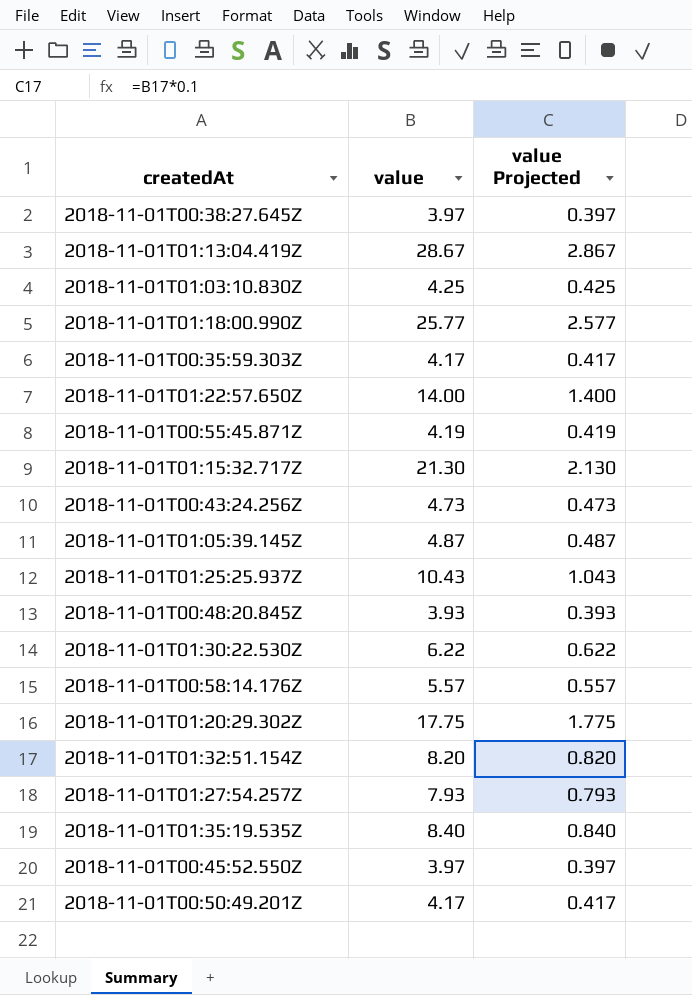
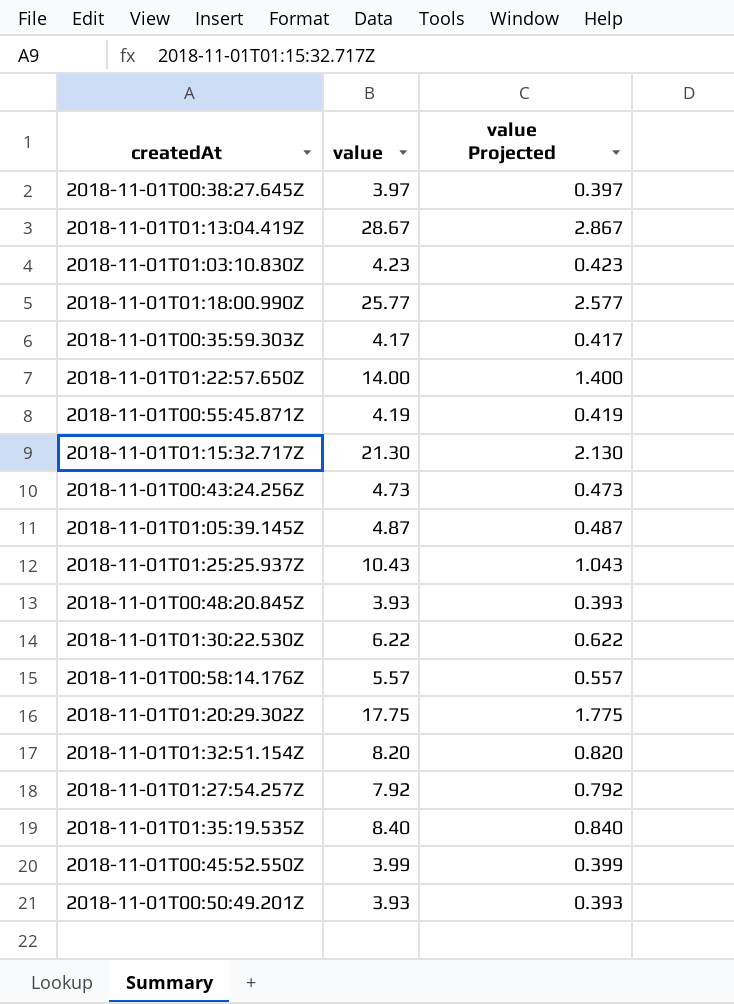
2018-11-01T01:03:10.830Z | value: 4.25 -> 4.23
2018-11-01T01:03:10.830Z | value Projected: 0.425 -> 0.423
2018-11-01T01:27:54.257Z | value: 7.93 -> 7.92
2018-11-01T01:27:54.257Z | value Projected: 0.793 -> 0.792
2018-11-01T00:45:52.550Z | value: 3.97 -> 3.99
2018-11-01T00:45:52.550Z | value Projected: 0.397 -> 0.399
2018-11-01T00:50:49.201Z | value: 4.17 -> 3.93
2018-11-01T00:50:49.201Z | value Projected: 0.417 -> 0.393

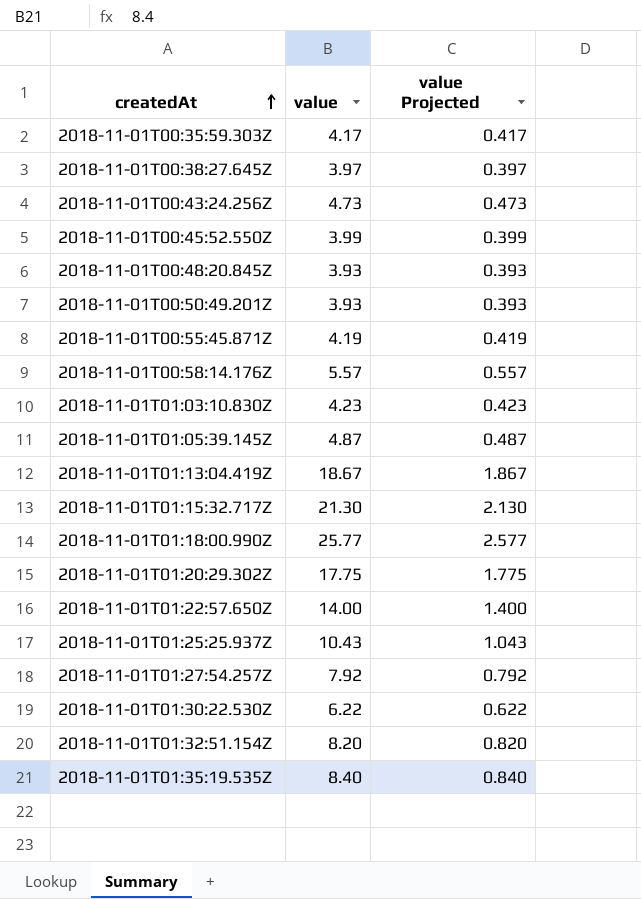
row order: none -> createdAt ascending
2018-11-01T01:13:04.419Z | value: 28.67 -> 18.67
2018-11-01T01:13:04.419Z | value Projected: 2.867 -> 1.867

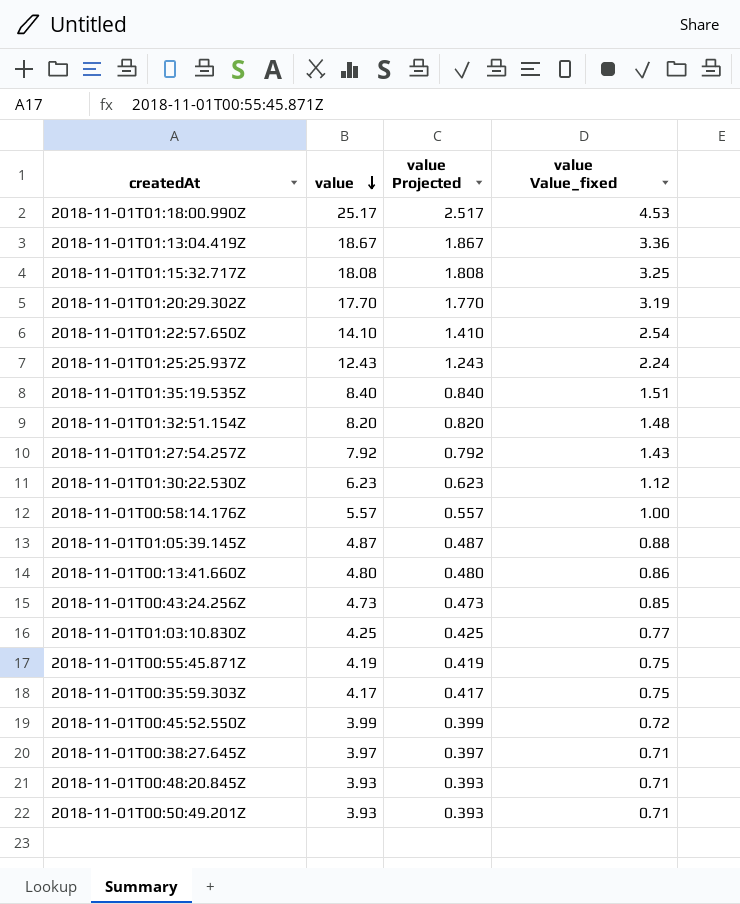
row order: createdAt ascending -> value descending
column value Value_fixed | formula: none -> [value] * 0.18
2018-11-01T01:18:00.990Z | value: 25.77 -> 25.17
2018-11-01T01:18:00.990Z | value Projected: 2.577 -> 2.517
2018-11-01T01:15:32.717Z | value: 21.30 -> 18.08
2018-11-01T01:15:32.717Z | value Projected: 2.130 -> 1.808
2018-11-01T01:20:29.302Z | value: 17.75 -> 17.70
2018-11-01T01:20:29.302Z | value Projected: 1.775 -> 1.770
2018-11-01T01:22:57.650Z | value: 14.00 -> 14.10
2018-11-01T01:22:57.650Z | value Projected: 1.400 -> 1.410
2018-11-01T01:25:25.937Z | value: 10.43 -> 12.43
2018-11-01T01:25:25.937Z | value Projected: 1.043 -> 1.243
2018-11-01T01:30:22.530Z | value: 6.22 -> 6.23
2018-11-01T01:30:22.530Z | value Projected: 0.622 -> 0.623
row 2018-11-01T00:13:41.660Z: none -> 4.80 | 0.480 | 0.86
2018-11-01T01:03:10.830Z | value: 4.23 -> 4.25
2018-11-01T01:03:10.830Z | value Projected: 0.423 -> 0.425

